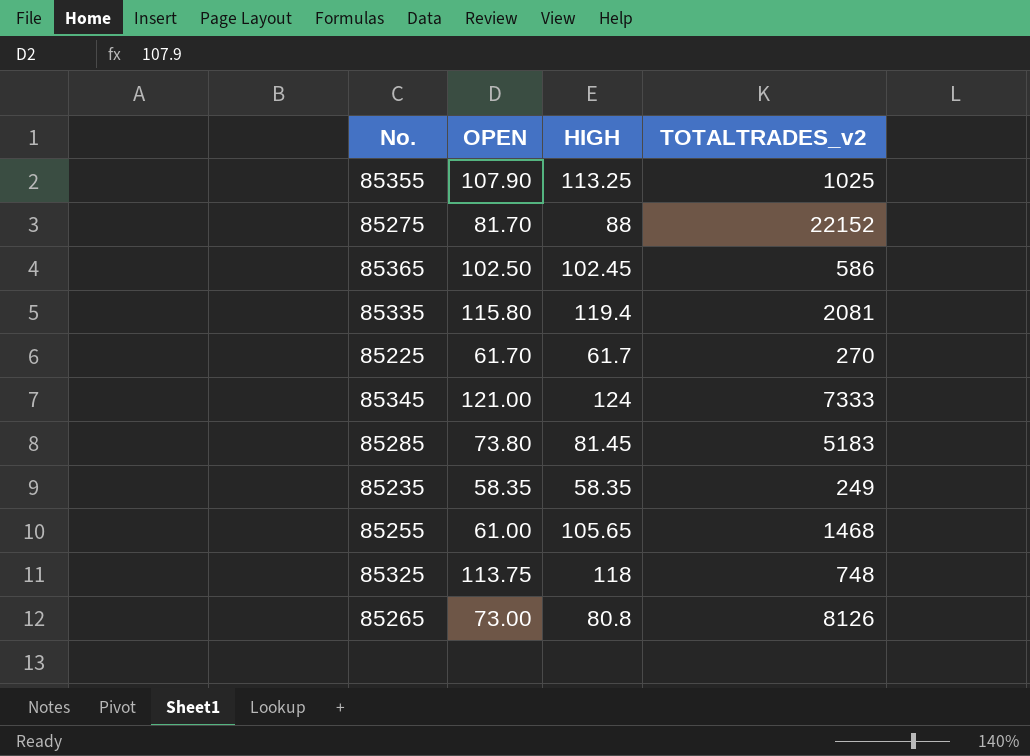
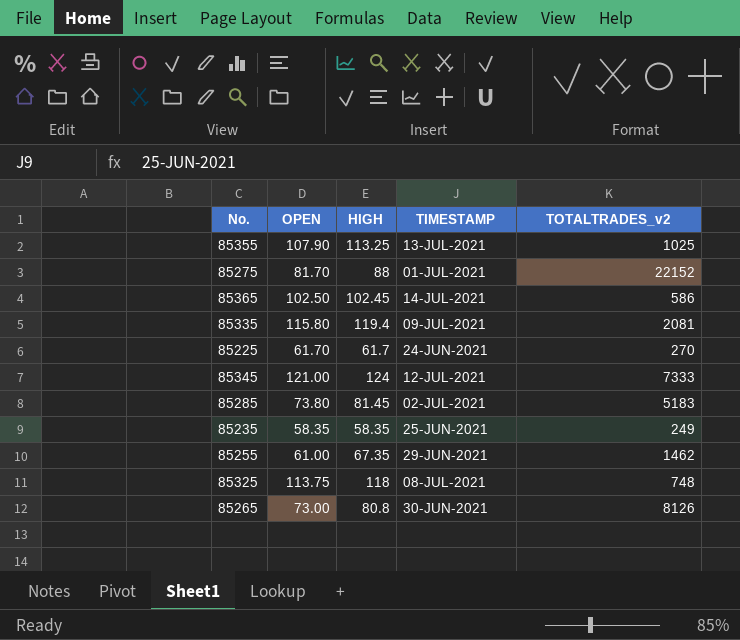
column TIMESTAMP | position: none -> 4
85255 | HIGH: 105.65 -> 67.35
85255 | TOTALTRADES_v2: 1468 -> 1462

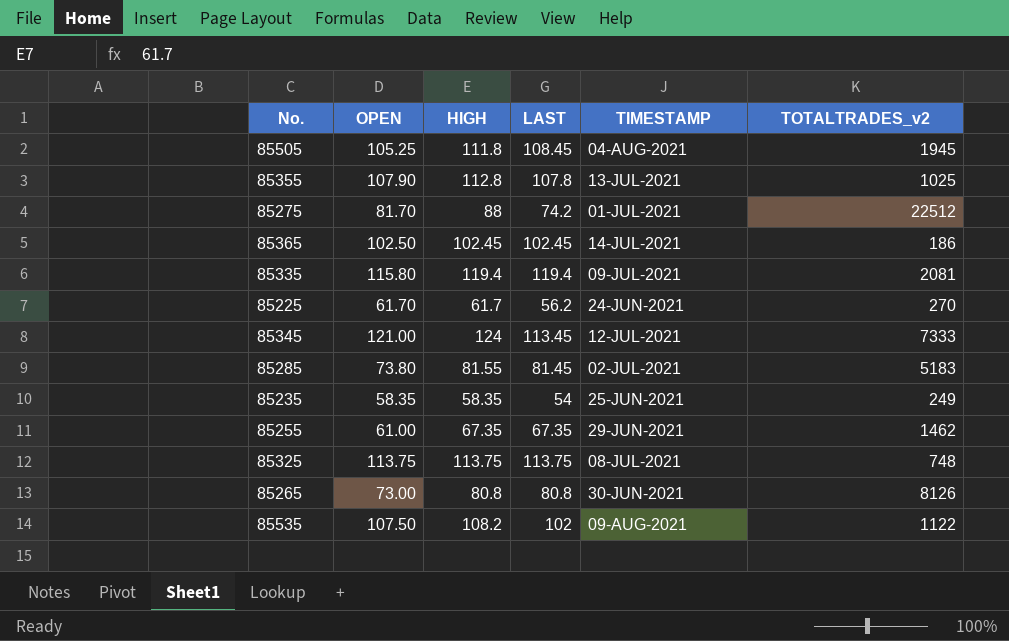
column LAST | position: none -> 4
row 85505: none -> 105.25 | 111.8 | 108.45 | 04-AUG-2021 | 1945
85355 | HIGH: 113.25 -> 112.8
85275 | TOTALTRADES_v2: 22152 -> 22512
85365 | TOTALTRADES_v2: 586 -> 186
85285 | HIGH: 81.45 -> 81.55
85325 | HIGH: 118 -> 113.75
row 85535: none -> 107.50 | 108.2 | 102 | 09-AUG-2021 | 1122

